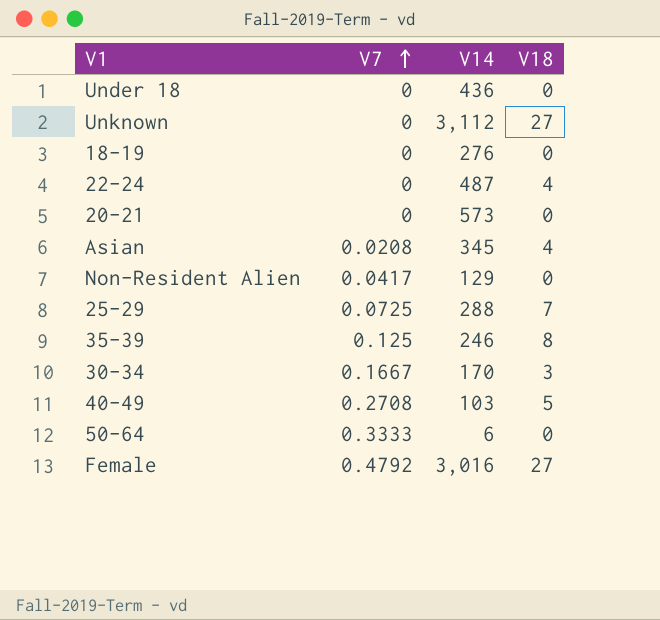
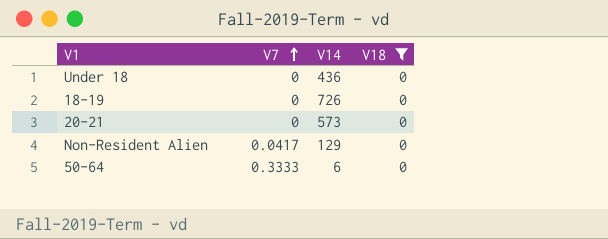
filter: none -> V18 = 0
18-19 | V14: 276 -> 726

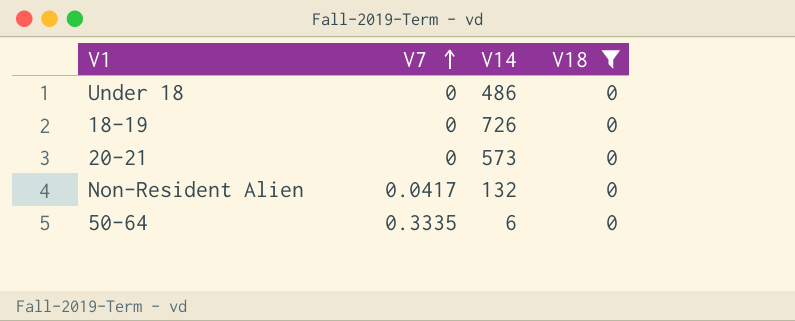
Under 18 | V14: 436 -> 486
Non-Resident Alien | V14: 129 -> 132
50-64 | V7: 0.3333 -> 0.3335

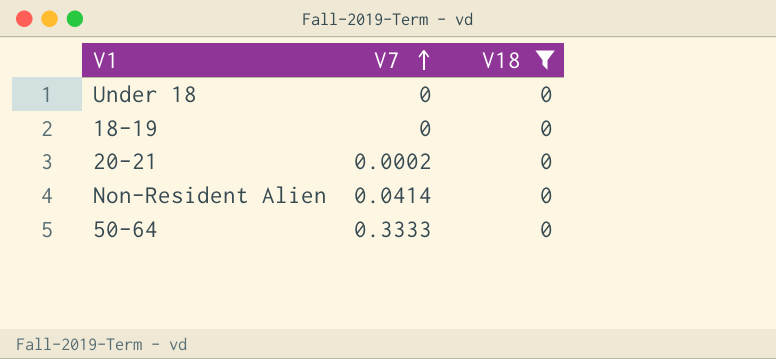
column V14 | position: 3 -> none
20-21 | V7: 0 -> 0.0002
Non-Resident Alien | V7: 0.0417 -> 0.0414
50-64 | V7: 0.3335 -> 0.3333

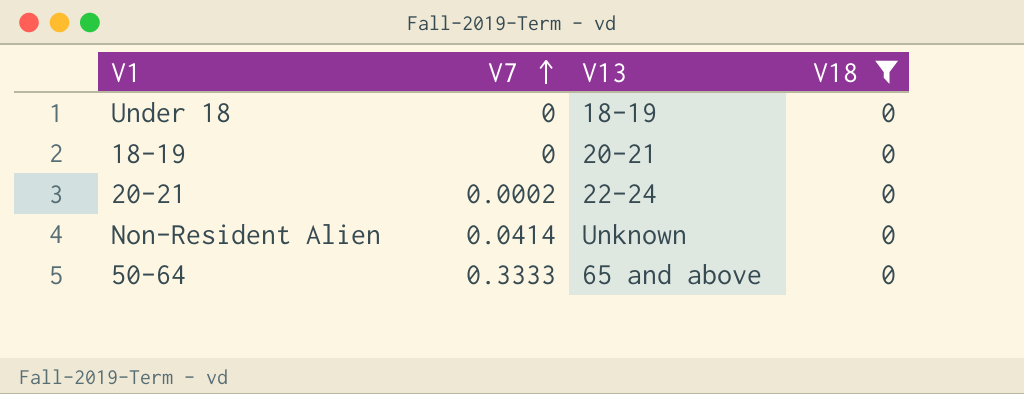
column V13 | position: none -> 3

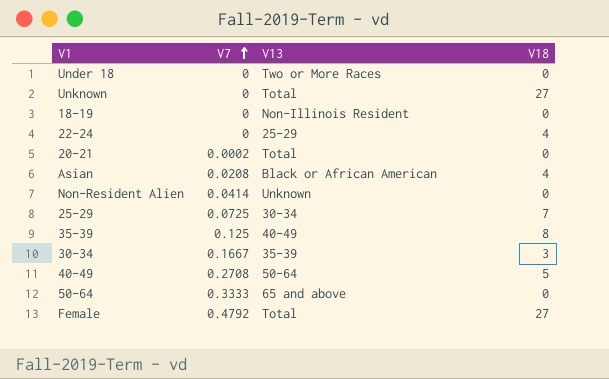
filter: V18 = 0 -> none
Under 18 | V13: 18-19 -> Two or More Races
18-19 | V13: 20-21 -> Non-Illinois Resident
20-21 | V13: 22-24 -> Total

